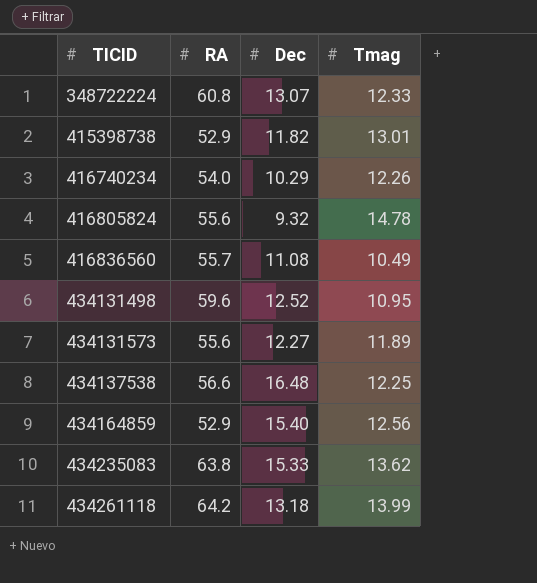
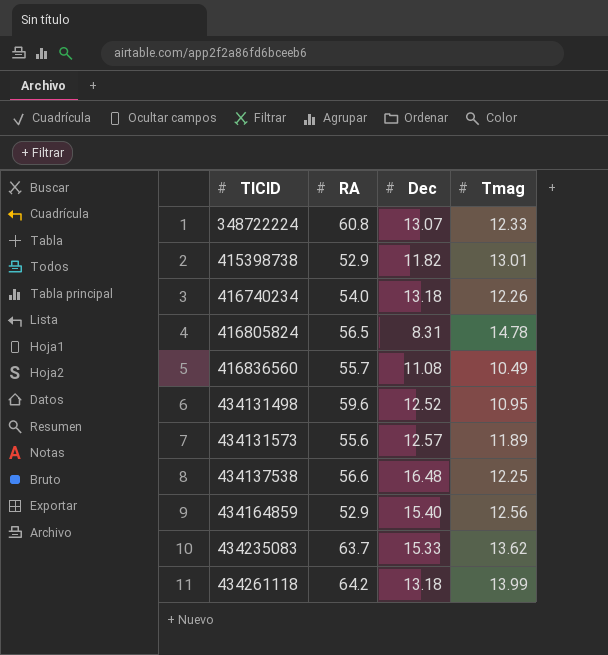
416740234 | Dec: 10.29 -> 13.18
416805824 | RA: 55.6 -> 56.5
416805824 | Dec: 9.32 -> 8.31
434131573 | Dec: 12.27 -> 12.57
434235083 | RA: 63.8 -> 63.7

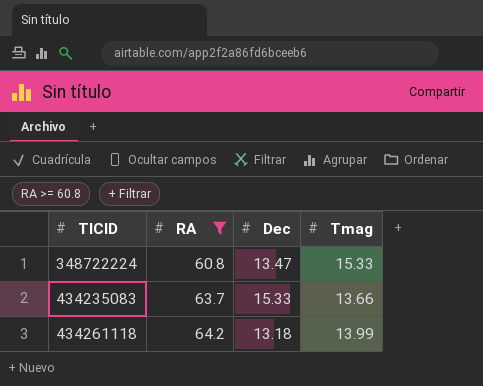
filter: none -> RA >= 60.8
348722224 | Dec: 13.07 -> 13.47
348722224 | Tmag: 12.33 -> 15.33
434235083 | Tmag: 13.62 -> 13.66

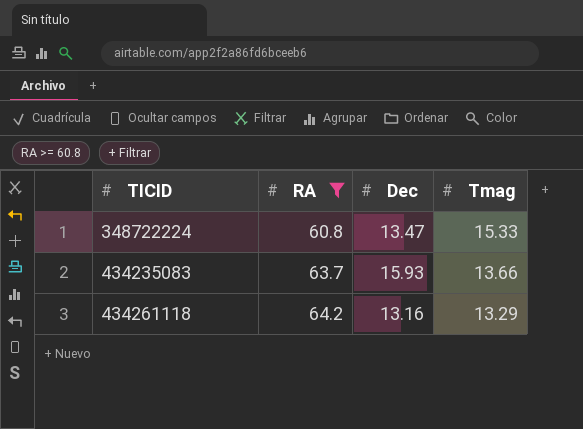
434235083 | Dec: 15.33 -> 15.93
434261118 | Dec: 13.18 -> 13.16
434261118 | Tmag: 13.99 -> 13.29

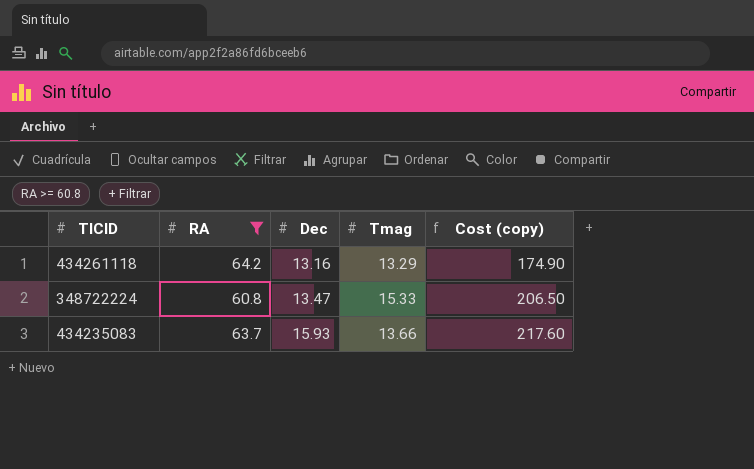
row order: TICID ascending -> Dec ascending
column Cost (copy) | formula: none -> [Dec] * [Tmag]

